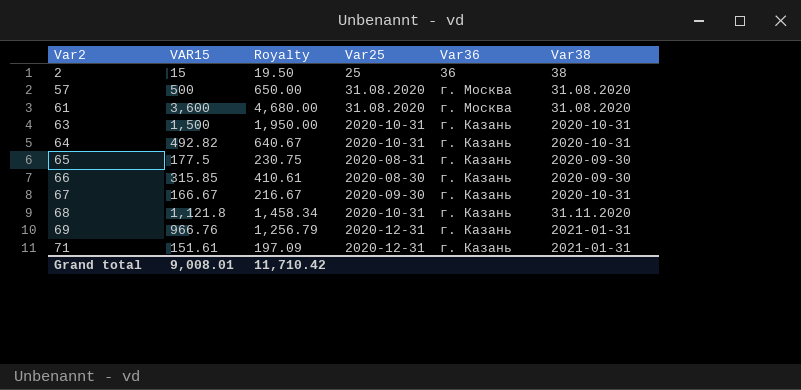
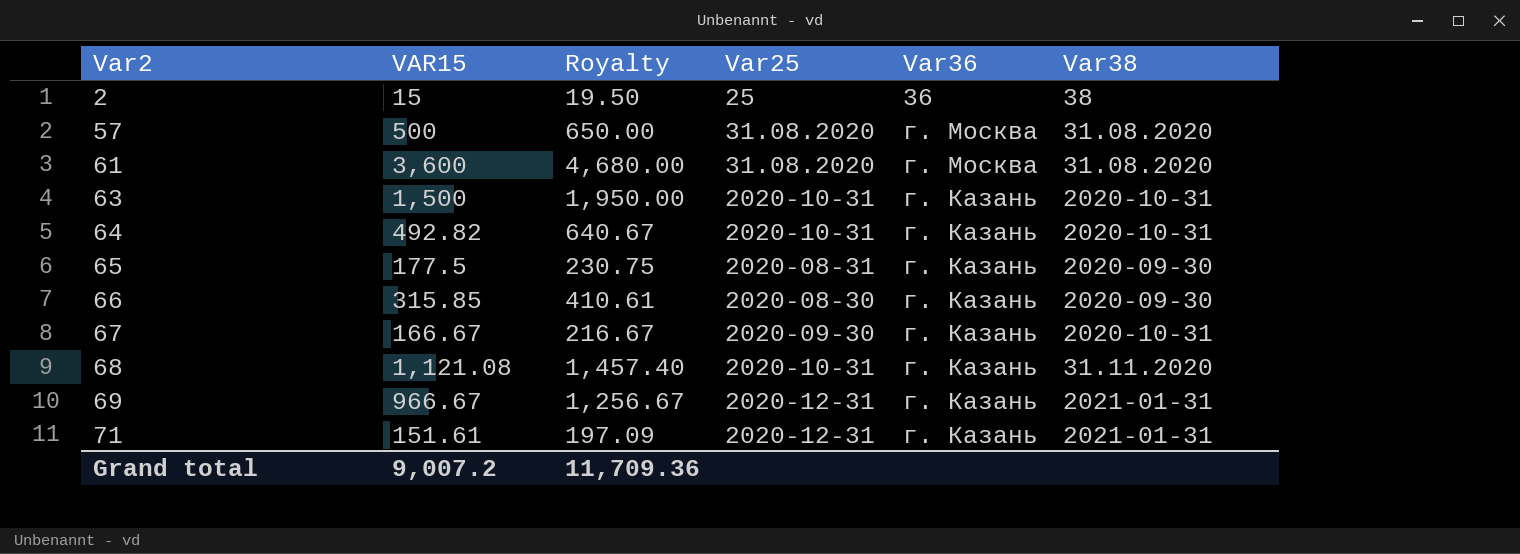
68 | VAR15: 1,121.8 -> 1,121.08
68 | Royalty: 1,458.34 -> 1,457.40
69 | VAR15: 966.76 -> 966.67
69 | Royalty: 1,256.79 -> 1,256.67
Grand total | VAR15: 9,008.01 -> 9,007.2
Grand total | Royalty: 11,710.42 -> 11,709.36

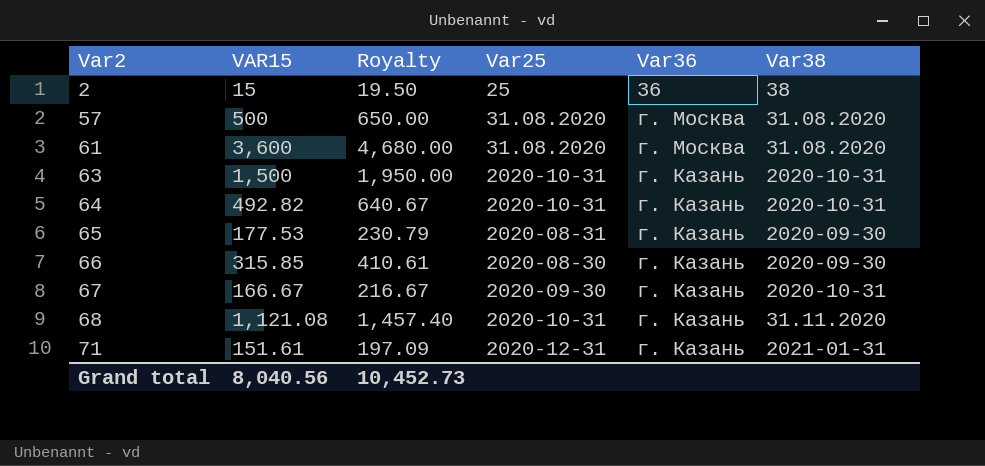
row 69: 966.67 | 1,256.67 | 2020-12-31 | г. Казань | 2021-01-31 -> none
65 | VAR15: 177.5 -> 177.53
65 | Royalty: 230.75 -> 230.79
Grand total | VAR15: 9,007.2 -> 8,040.56
Grand total | Royalty: 11,709.36 -> 10,452.73

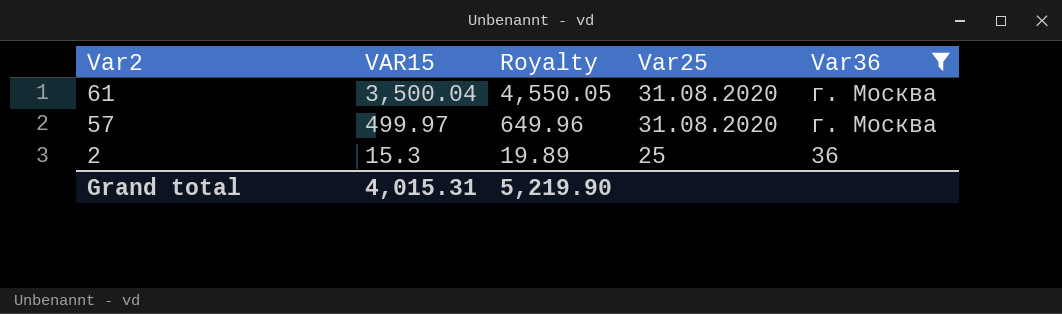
filter: none -> Var36 != г. Казань
row order: Var2 ascending -> Var2 descending
column Var38 | position: 6 -> none
61 | VAR15: 3,600 -> 3,500.04
61 | Royalty: 4,680.00 -> 4,550.05
57 | VAR15: 500 -> 499.97
57 | Royalty: 650.00 -> 649.96
2 | VAR15: 15 -> 15.3
2 | Royalty: 19.50 -> 19.89
Grand total | VAR15: 8,040.56 -> 4,015.31
Grand total | Royalty: 10,452.73 -> 5,219.90

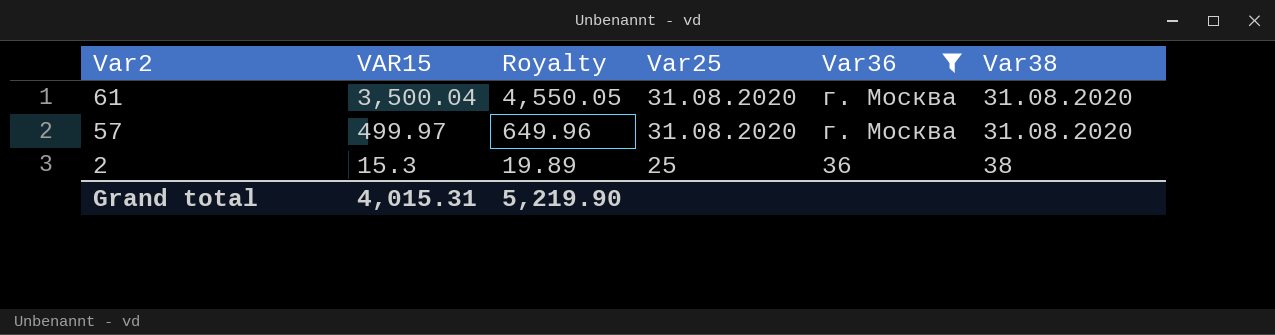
column Var38 | position: none -> 6

